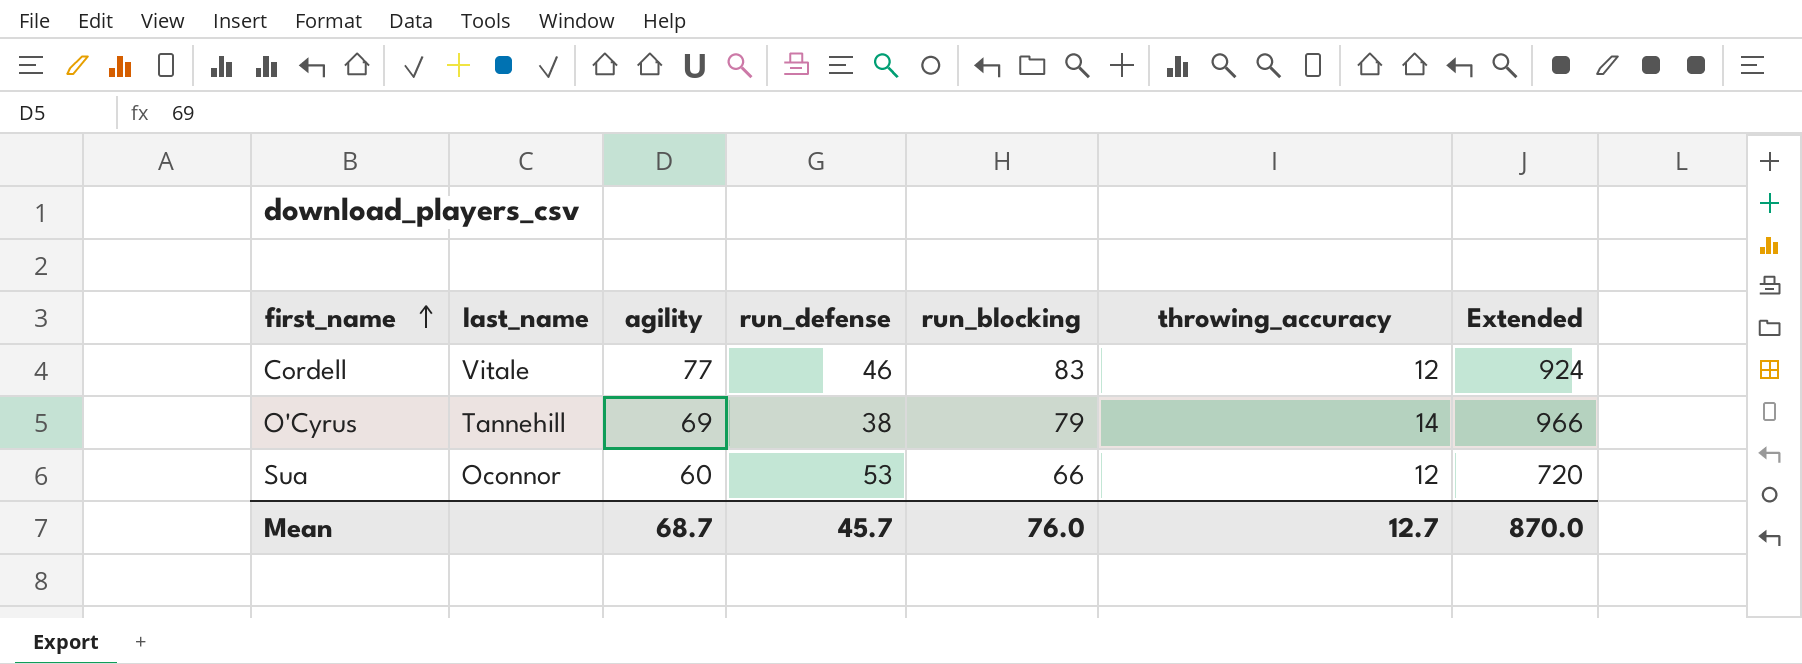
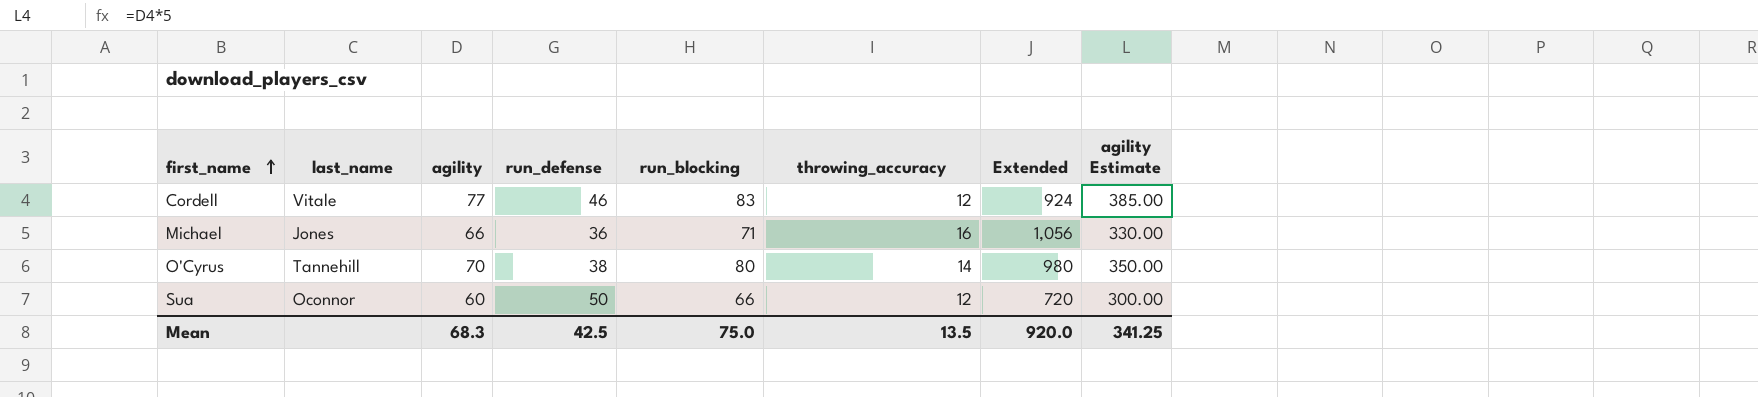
column agility Estimate | formula: none -> [agility] * 5
row Michael: none -> Jones | 66 | 36 | 71 | 16 | 1,056 | 330.00
O'Cyrus | agility: 69 -> 70
O'Cyrus | run_blocking: 79 -> 80
O'Cyrus | Extended: 966 -> 980
Sua | run_defense: 53 -> 50
Mean | agility: 68.7 -> 68.3
Mean | run_defense: 45.7 -> 42.5
Mean | run_blocking: 76.0 -> 75.0
Mean | throwing_accuracy: 12.7 -> 13.5
Mean | Extended: 870.0 -> 920.0

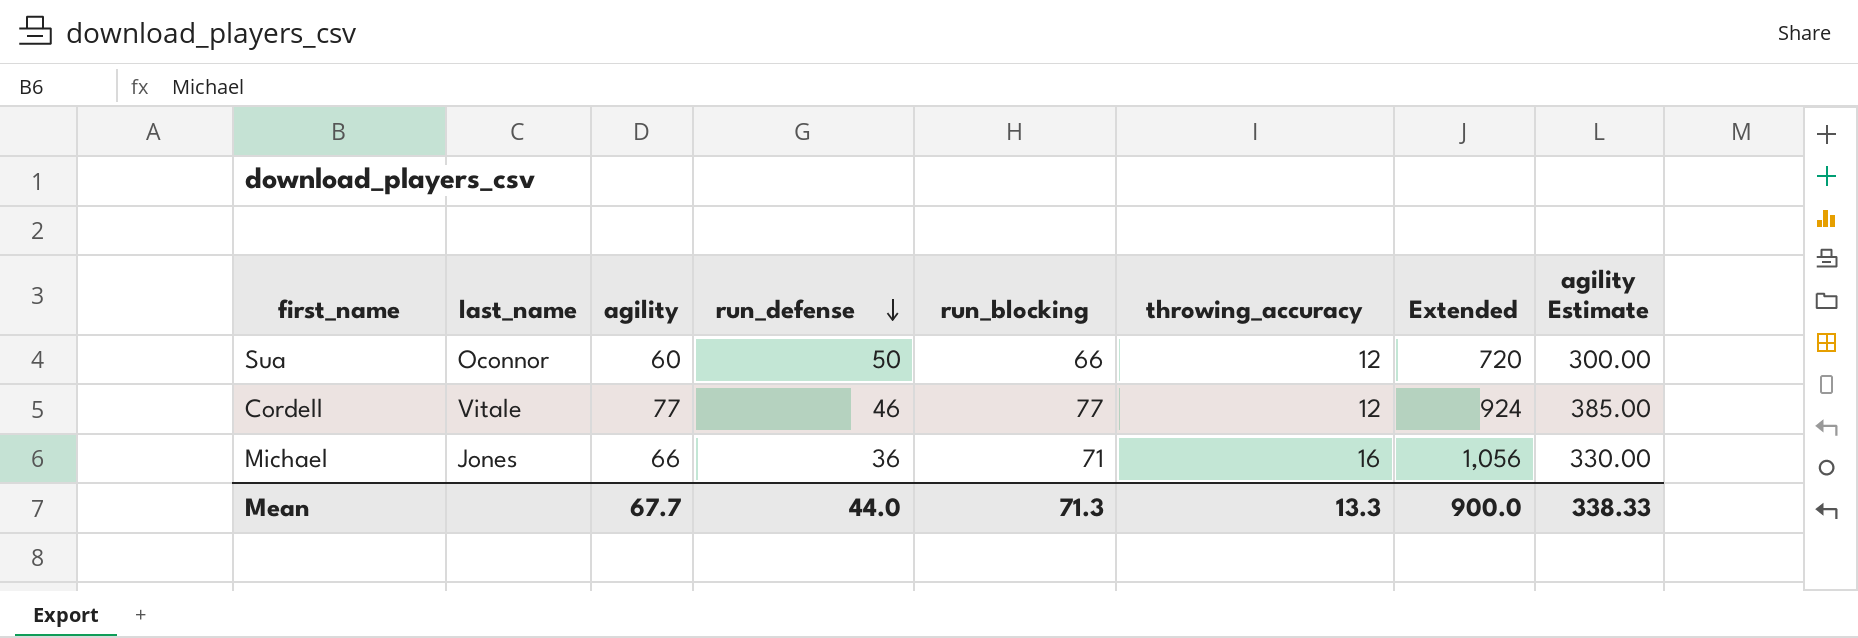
row order: first_name ascending -> run_defense descending
row O'Cyrus: Tannehill | 70 | 38 | 80 | 14 | 980 | 350.00 -> none
Cordell | run_blocking: 83 -> 77
Mean | agility: 68.3 -> 67.7
Mean | run_defense: 42.5 -> 44.0
Mean | run_blocking: 75.0 -> 71.3
Mean | throwing_accuracy: 13.5 -> 13.3
Mean | Extended: 920.0 -> 900.0
Mean | agility Estimate: 341.25 -> 338.33

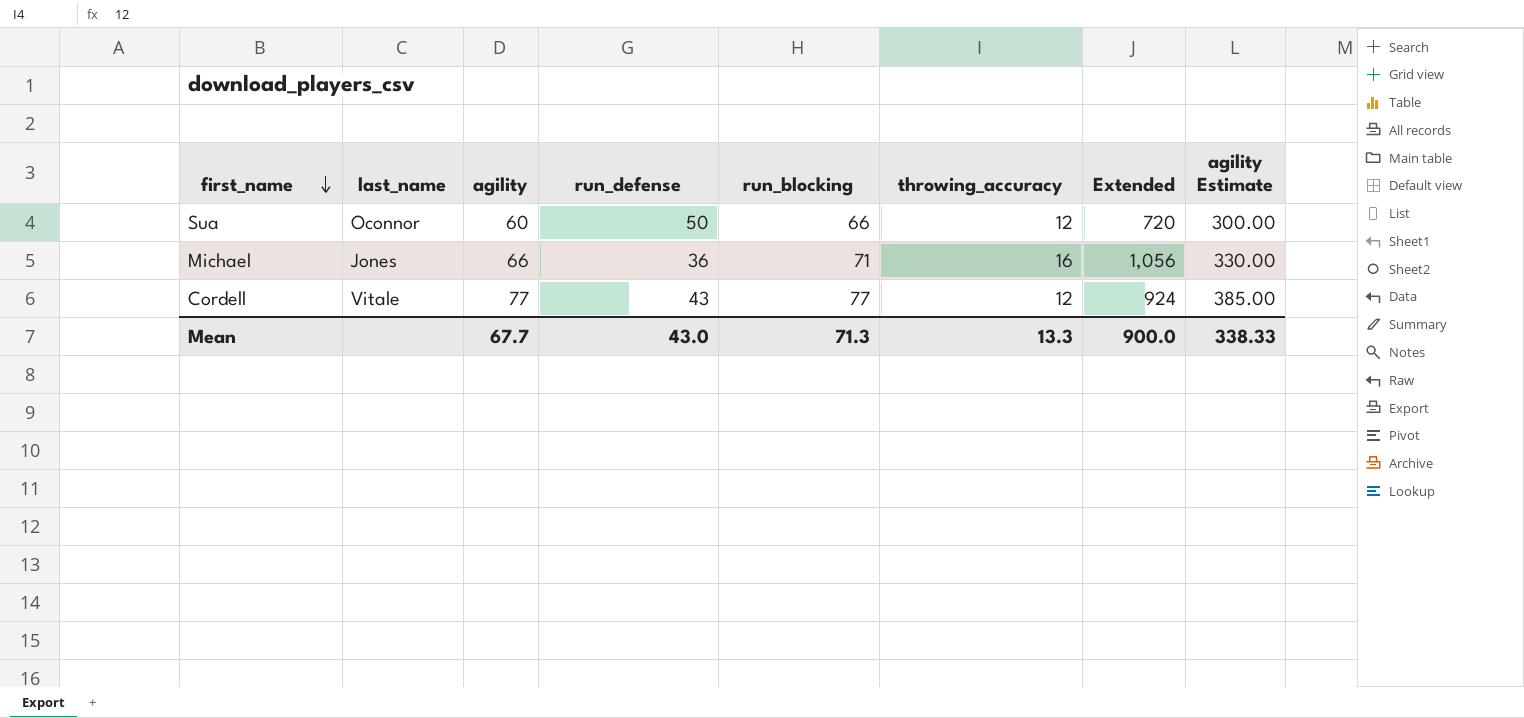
row order: run_defense descending -> first_name descending
Cordell | run_defense: 46 -> 43
Mean | run_defense: 44.0 -> 43.0

